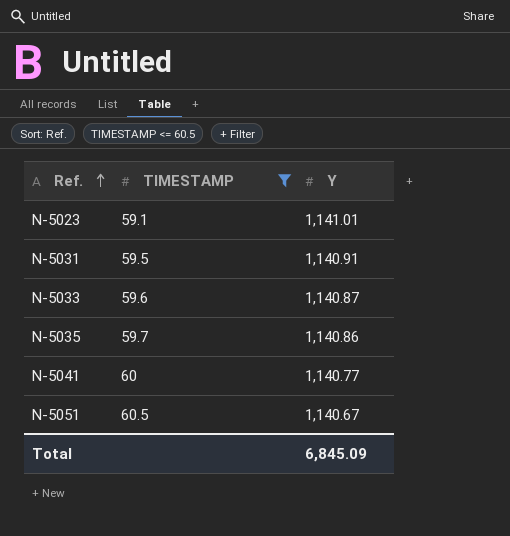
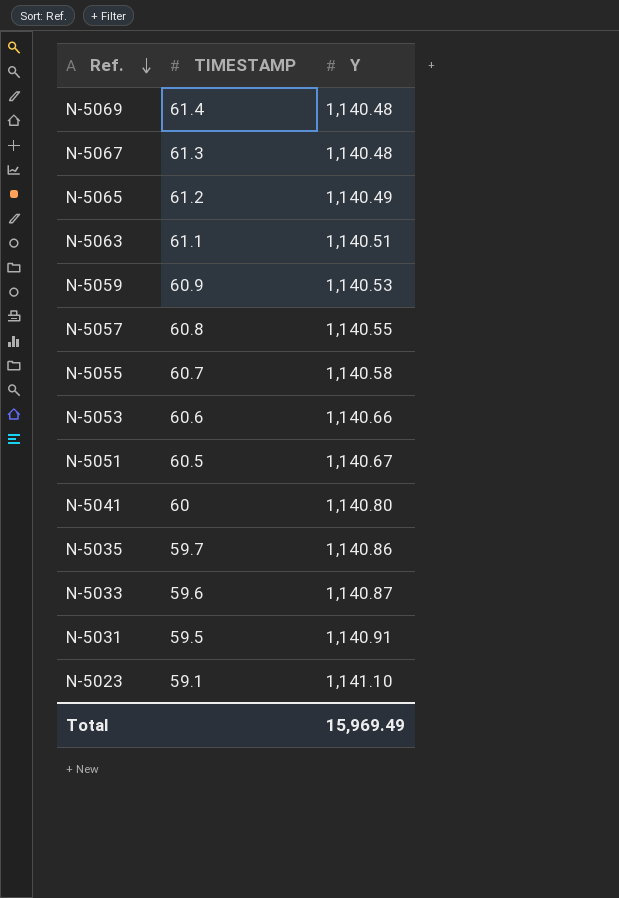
filter: TIMESTAMP <= 60.5 -> none
row order: Ref. ascending -> Ref. descending
N-5041 | Y: 1,140.77 -> 1,140.80
N-5023 | Y: 1,141.01 -> 1,141.10
Total | Y: 6,845.09 -> 15,969.49

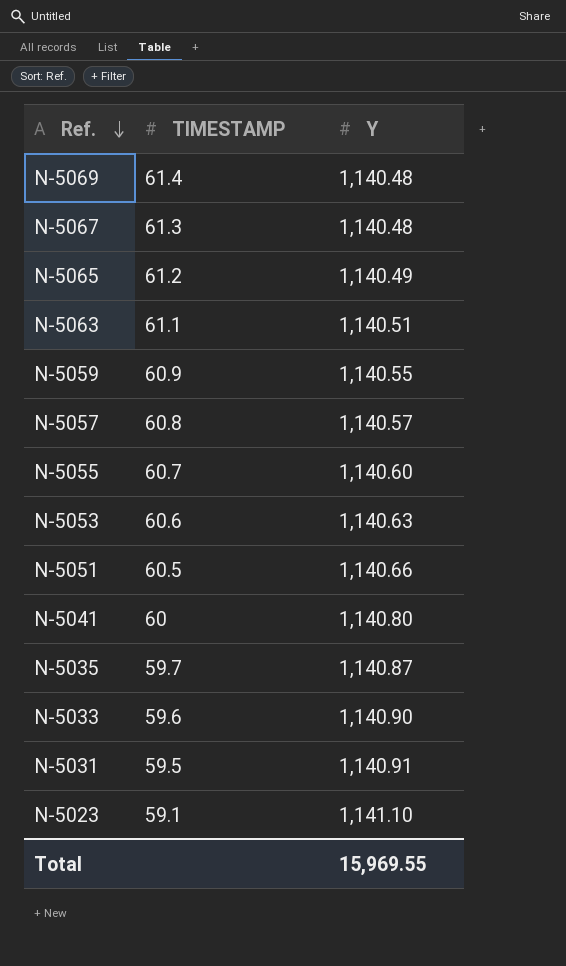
N-5059 | Y: 1,140.53 -> 1,140.55
N-5057 | Y: 1,140.55 -> 1,140.57
N-5055 | Y: 1,140.58 -> 1,140.60
N-5053 | Y: 1,140.66 -> 1,140.63
N-5051 | Y: 1,140.67 -> 1,140.66
N-5035 | Y: 1,140.86 -> 1,140.87
N-5033 | Y: 1,140.87 -> 1,140.90
Total | Y: 15,969.49 -> 15,969.55

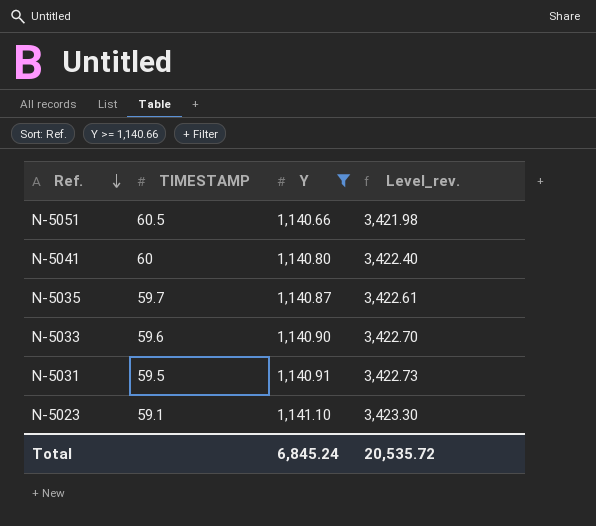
filter: none -> Y >= 1,140.66
column Level_rev. | formula: none -> [Y] * 3
Total | Y: 15,969.55 -> 6,845.24

